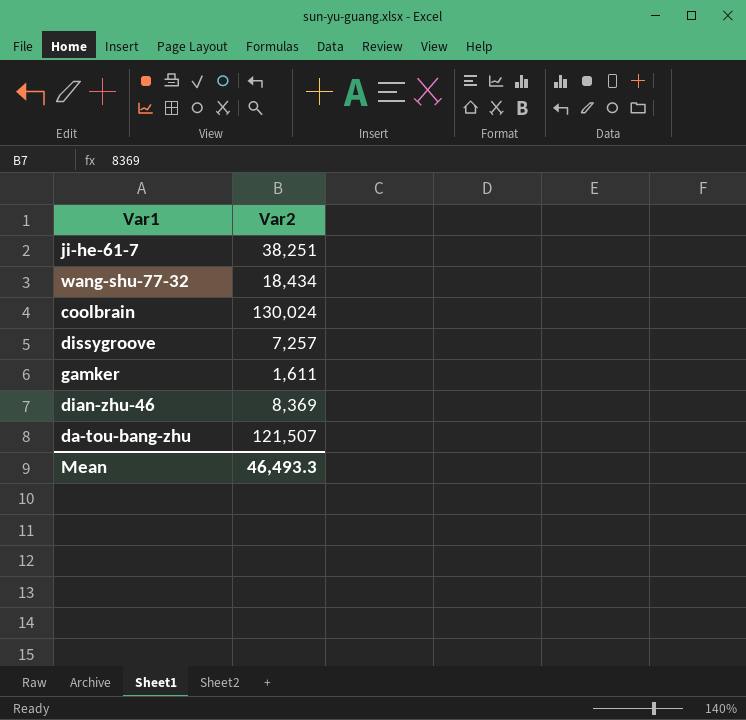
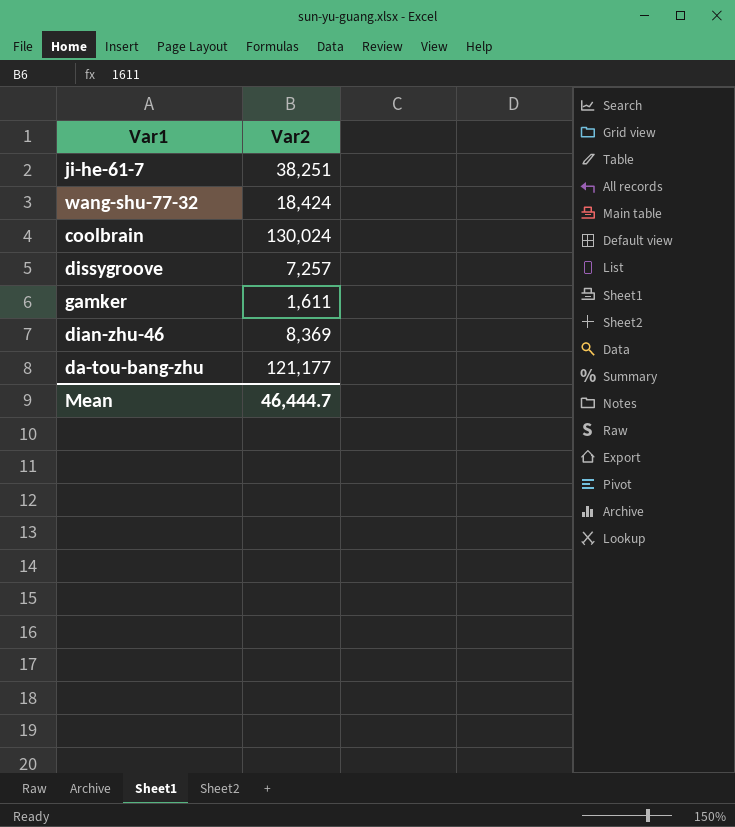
wang-shu-77-32 | Var2: 18,434 -> 18,424
da-tou-bang-zhu | Var2: 121,507 -> 121,177
Mean | Var2: 46,493.3 -> 46,444.7

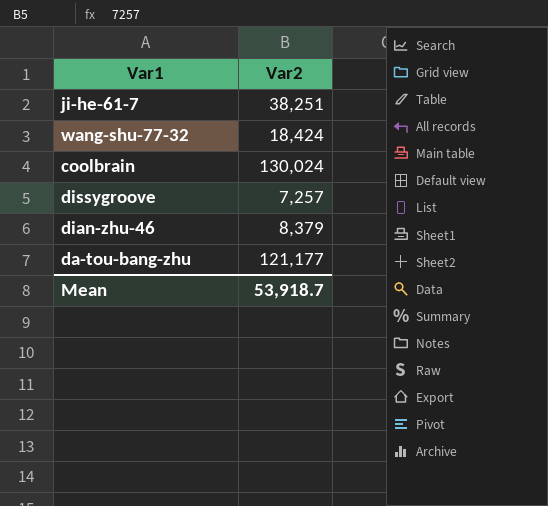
row gamker: 1,611 -> none
dian-zhu-46 | Var2: 8,369 -> 8,379
Mean | Var2: 46,444.7 -> 53,918.7

